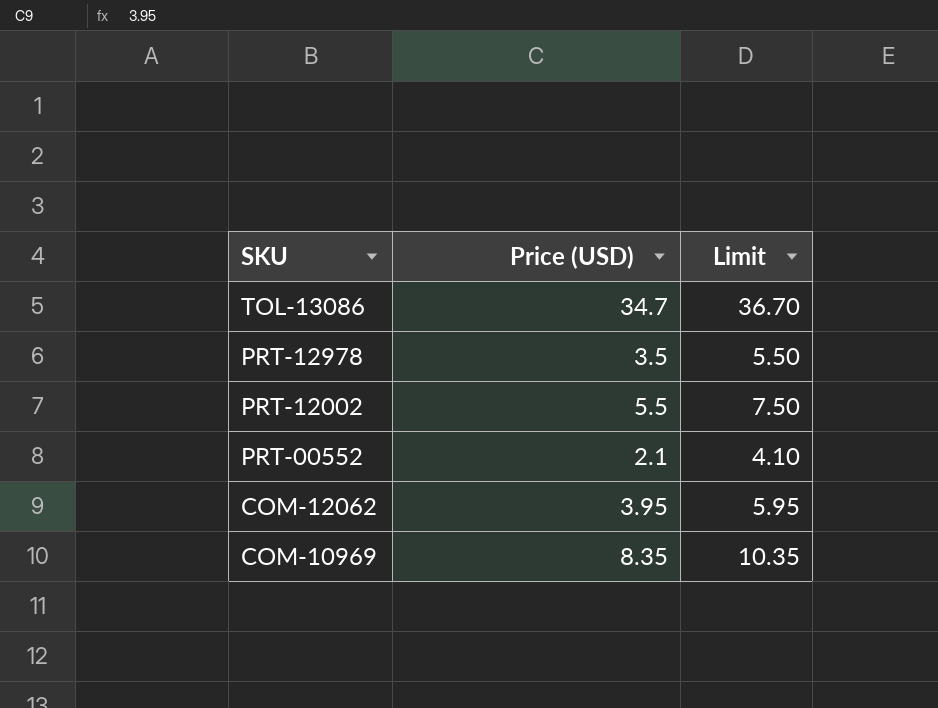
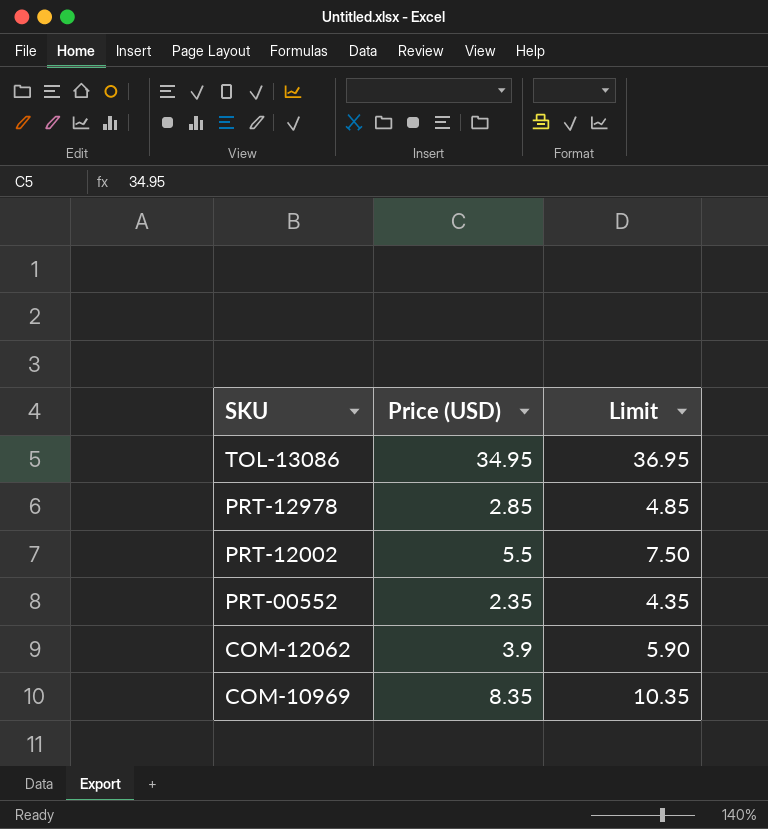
TOL-13086 | Price (USD): 34.7 -> 34.95
TOL-13086 | Limit: 36.70 -> 36.95
PRT-12978 | Price (USD): 3.5 -> 2.85
PRT-12978 | Limit: 5.50 -> 4.85
PRT-00552 | Price (USD): 2.1 -> 2.35
PRT-00552 | Limit: 4.10 -> 4.35
COM-12062 | Price (USD): 3.95 -> 3.9
COM-12062 | Limit: 5.95 -> 5.90

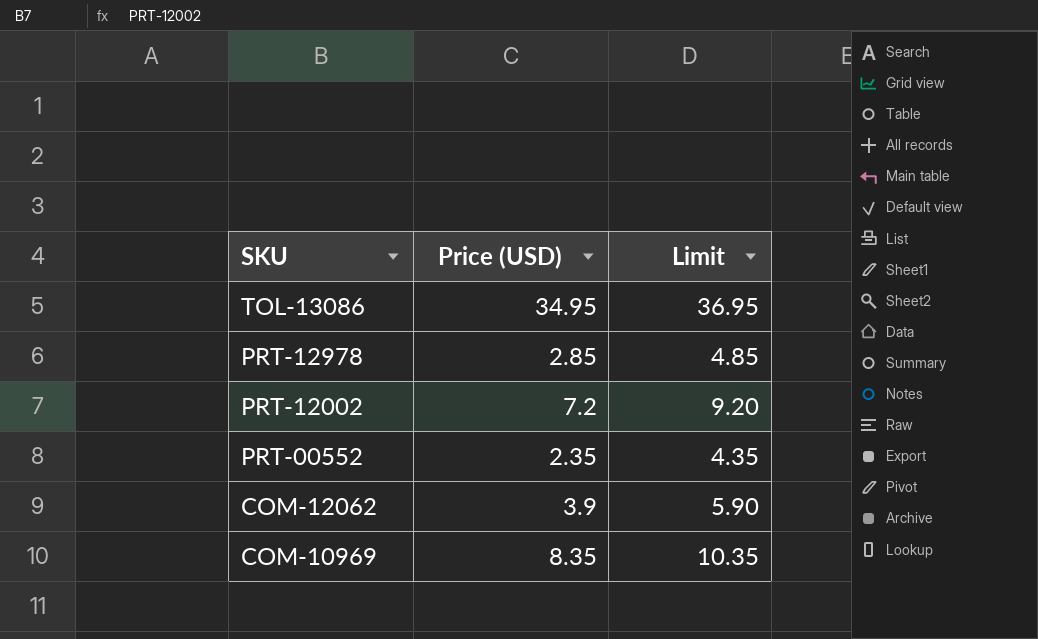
PRT-12002 | Price (USD): 5.5 -> 7.2
PRT-12002 | Limit: 7.50 -> 9.20

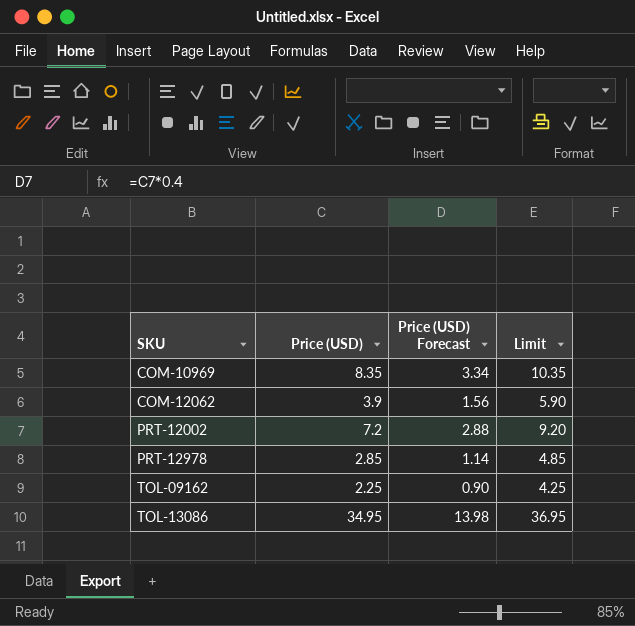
row order: SKU descending -> SKU ascending
column Price (USD) Forecast | formula: none -> [Price (USD)] * 0.4
row PRT-00552: 2.35 | 4.35 -> none
row TOL-09162: none -> 2.25 | 0.90 | 4.25

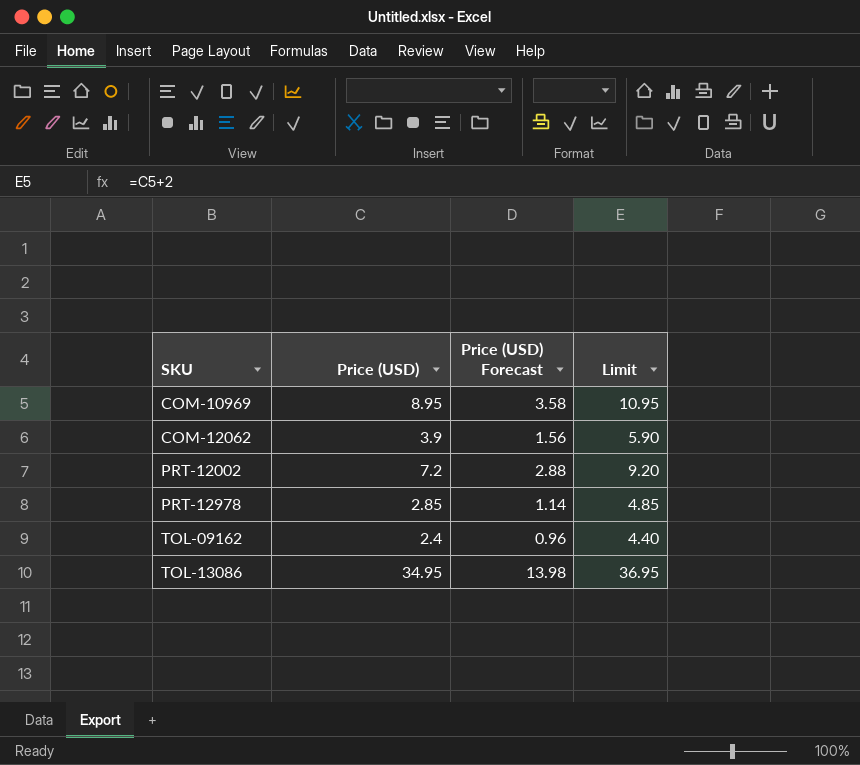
COM-10969 | Price (USD): 8.35 -> 8.95
COM-10969 | Price (USD) Forecast: 3.34 -> 3.58
COM-10969 | Limit: 10.35 -> 10.95
TOL-09162 | Price (USD): 2.25 -> 2.4
TOL-09162 | Price (USD) Forecast: 0.90 -> 0.96
TOL-09162 | Limit: 4.25 -> 4.40

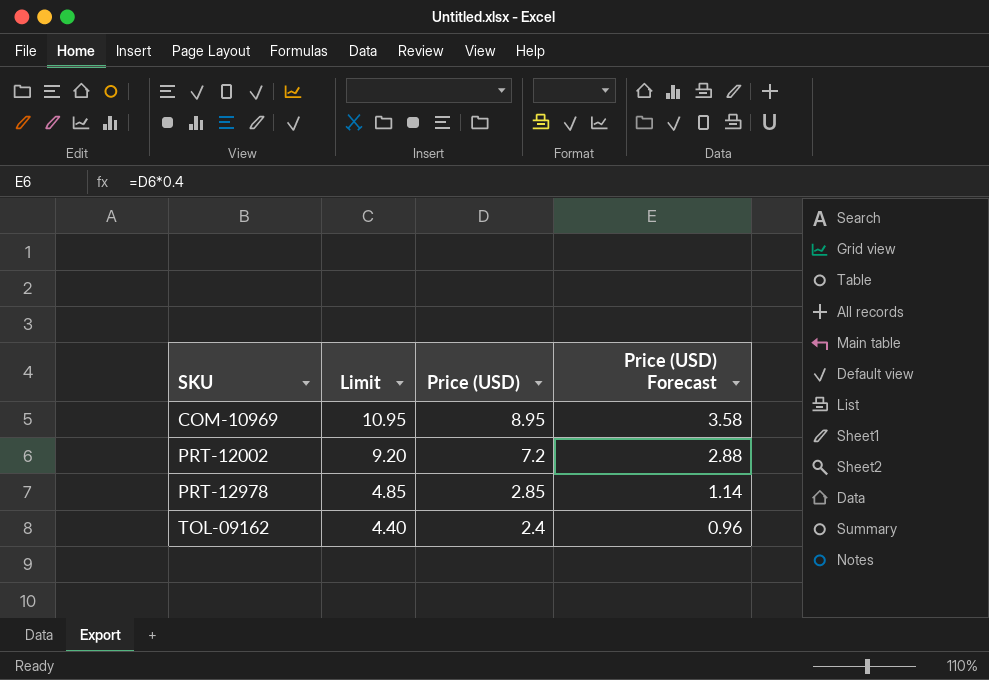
column Limit | position: 4 -> 2
row COM-12062: 3.9 | 1.56 | 5.90 -> none
row TOL-13086: 34.95 | 13.98 | 36.95 -> none

